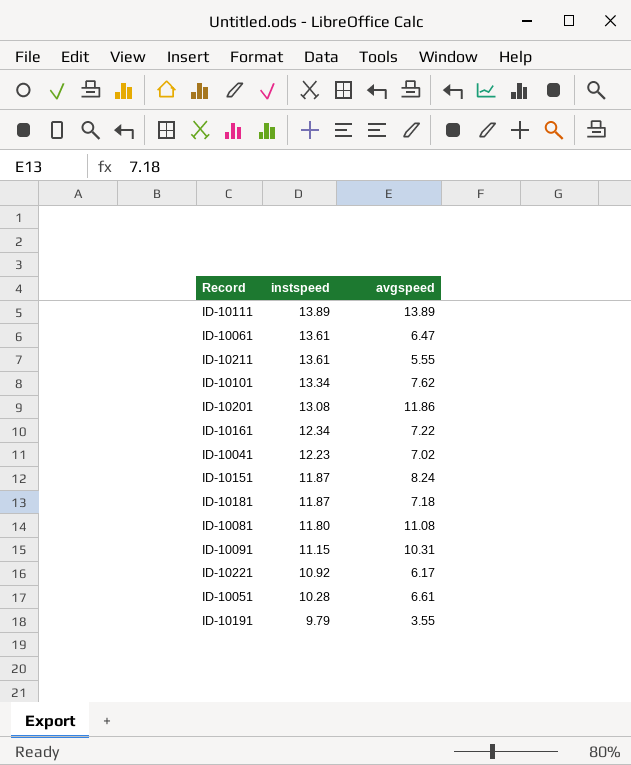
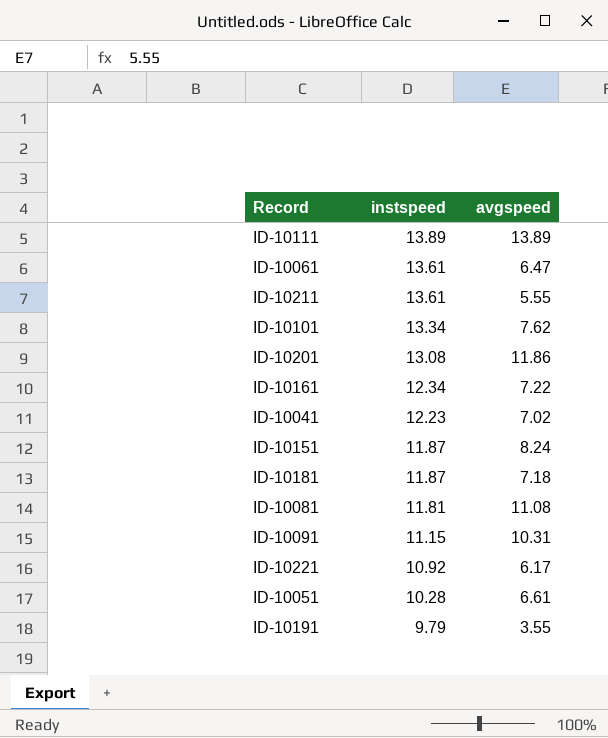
ID-10081 | instspeed: 11.80 -> 11.81

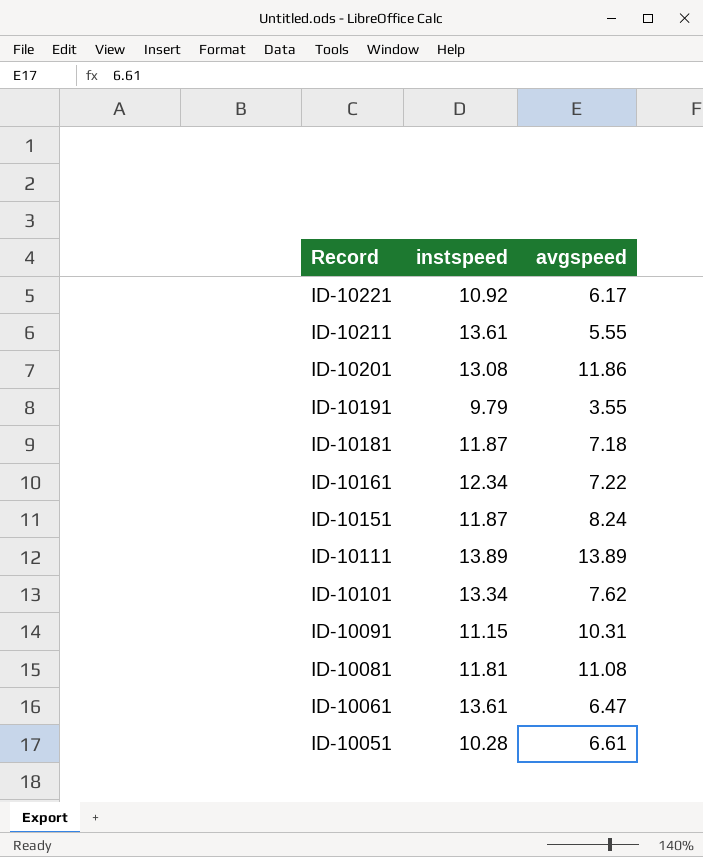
row order: instspeed descending -> Record descending
row ID-10041: 12.23 | 7.02 -> none

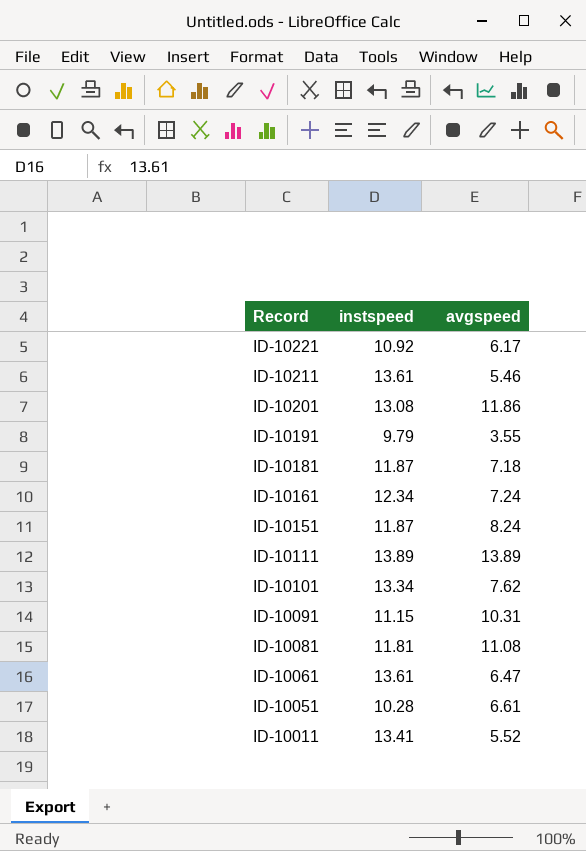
ID-10211 | avgspeed: 5.55 -> 5.46
ID-10161 | avgspeed: 7.22 -> 7.24
row ID-10011: none -> 13.41 | 5.52

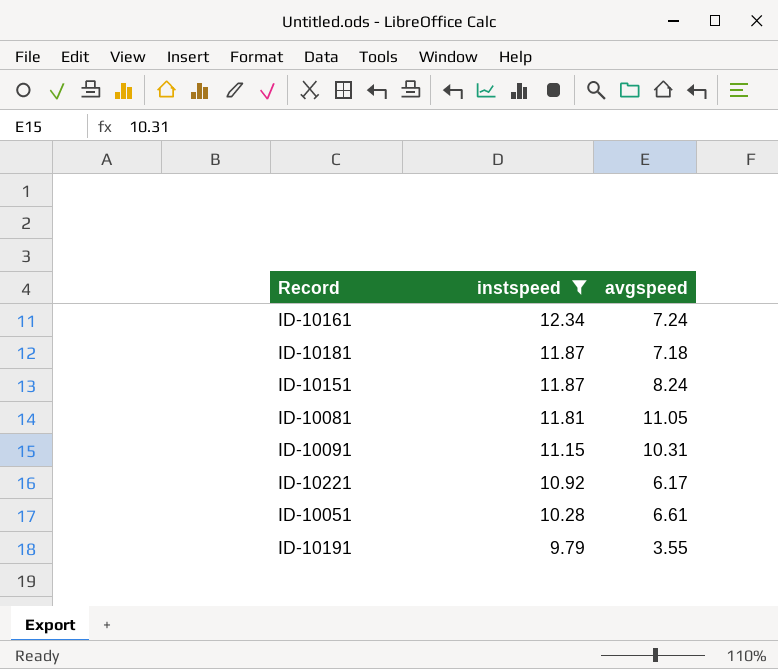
filter: none -> instspeed <= 12.34
row order: Record descending -> instspeed descending
ID-10081 | avgspeed: 11.08 -> 11.05

